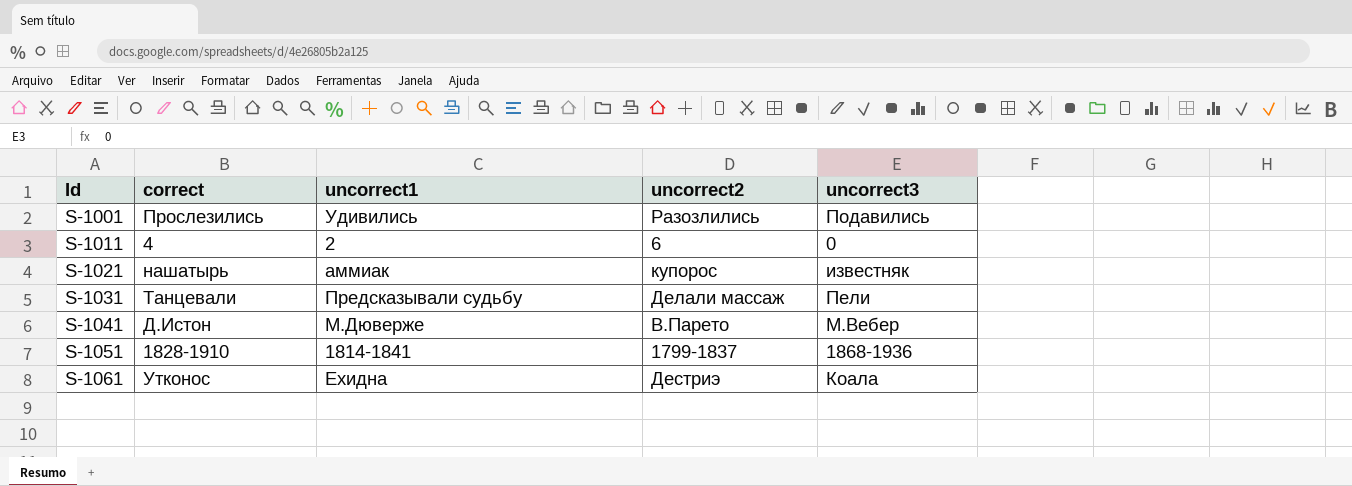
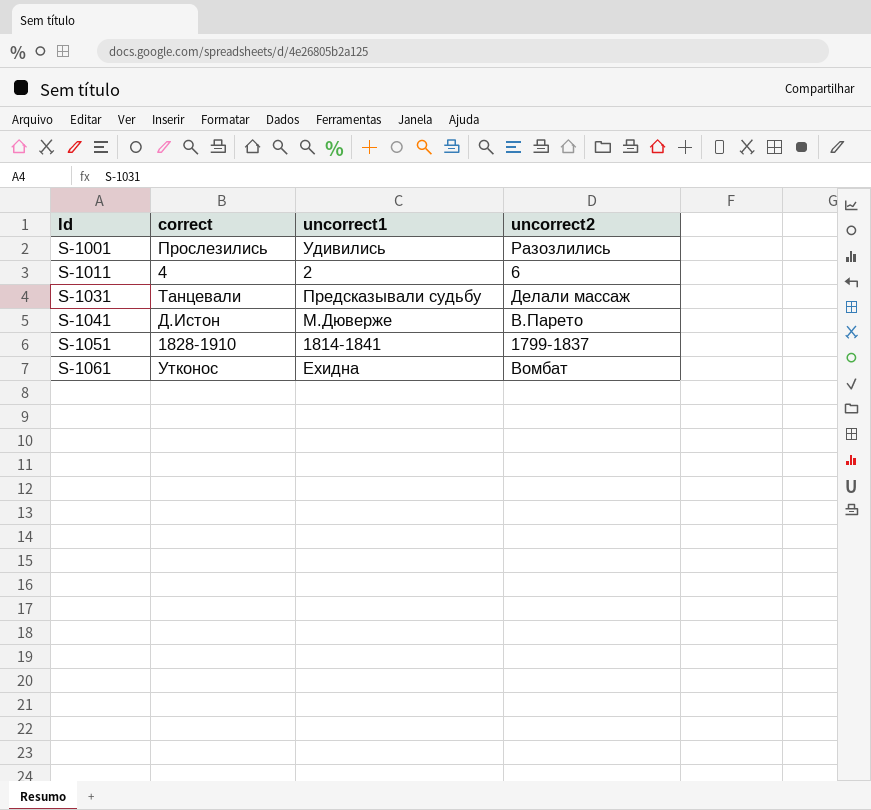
column uncorrect3 | position: 5 -> none
row S-1021: нашатырь | аммиак | купорос | известняк -> none
S-1061 | uncorrect2: Дестриэ -> Вомбат

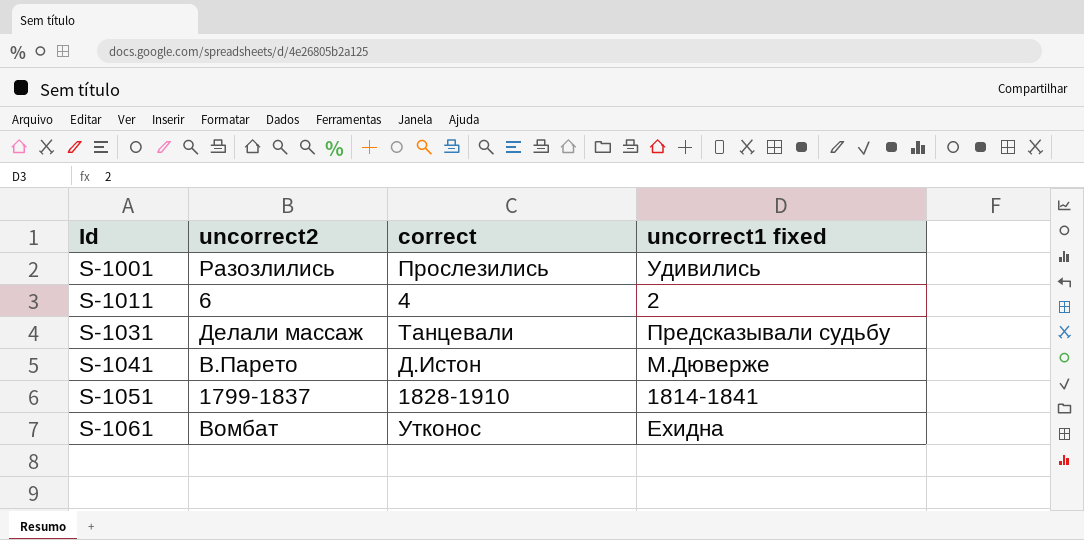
column uncorrect2 | position: 4 -> 2
column name: uncorrect1 -> uncorrect1 fixed

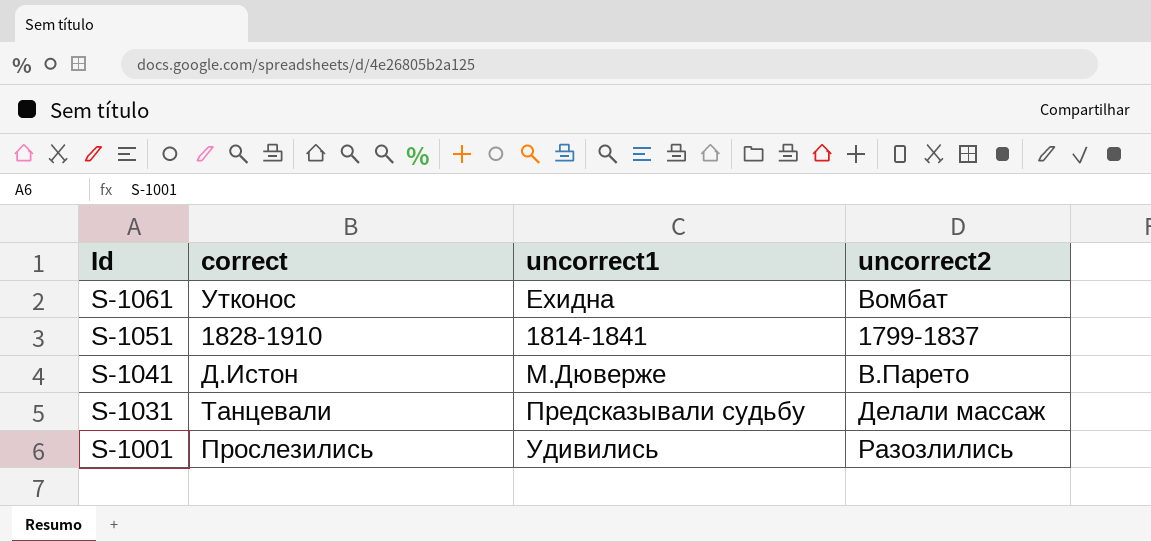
row order: Id ascending -> Id descending
column name: uncorrect1 fixed -> uncorrect1
column uncorrect2 | position: 2 -> 4
row S-1011: 6 | 4 | 2 -> none

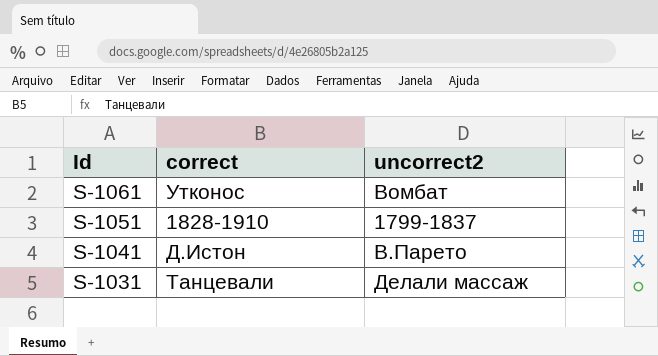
column uncorrect1 | position: 3 -> none
row S-1001: Прослезились | Удивились | Разозлились -> none

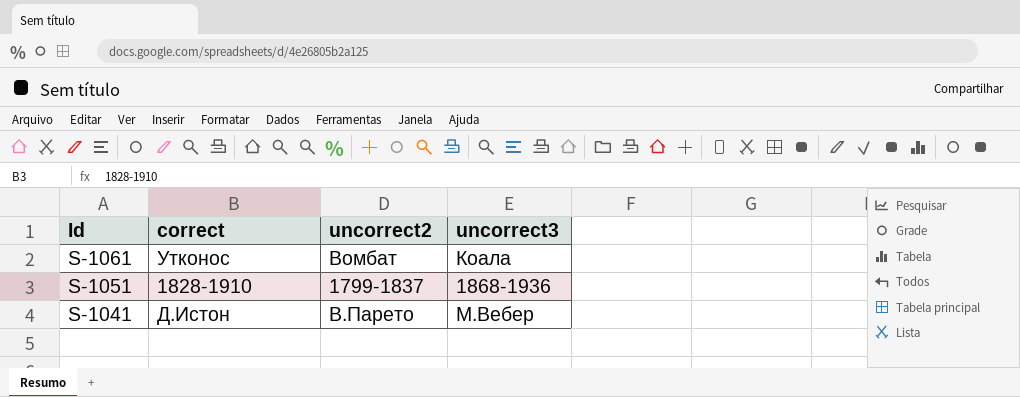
column uncorrect3 | position: none -> 4
row S-1031: Танцевали | Делали массаж -> none

